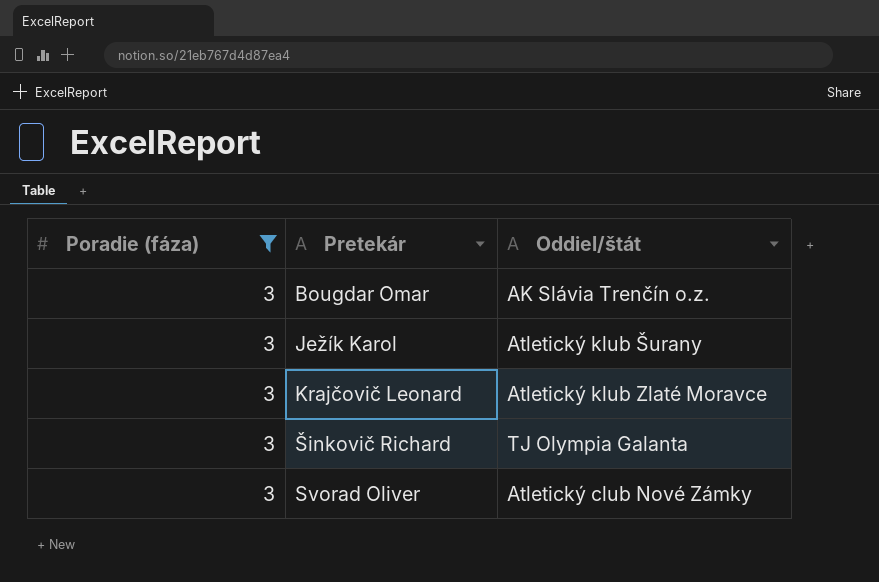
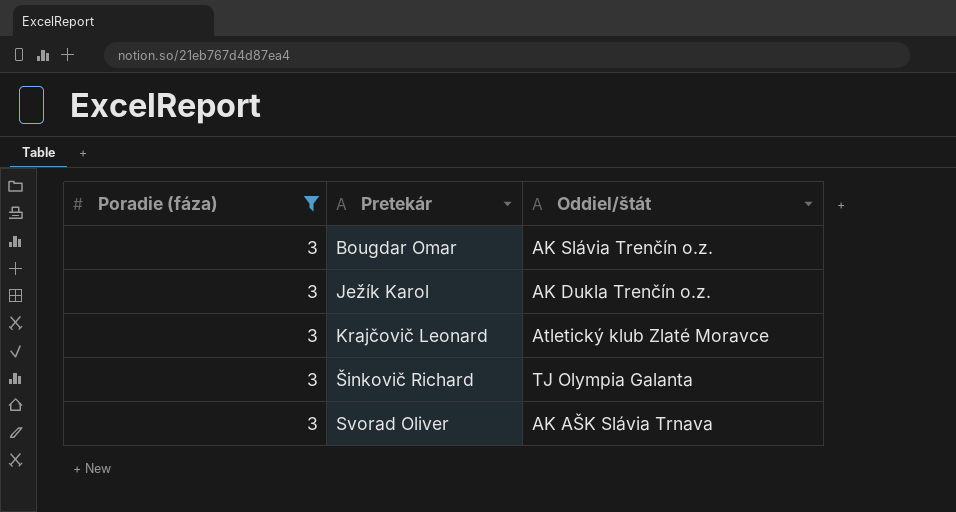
Ježík Karol | Oddiel/štát: Atletický klub Šurany -> AK Dukla Trenčín o.z.
Svorad Oliver | Oddiel/štát: Atletický club Nové Zámky -> AK AŠK Slávia Trnava

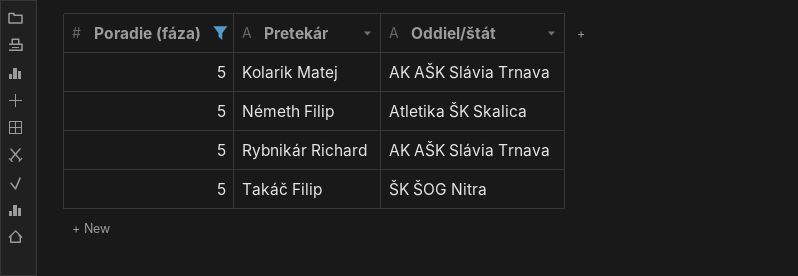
filter: Poradie (fáza) = 3 -> Poradie (fáza) = 5

